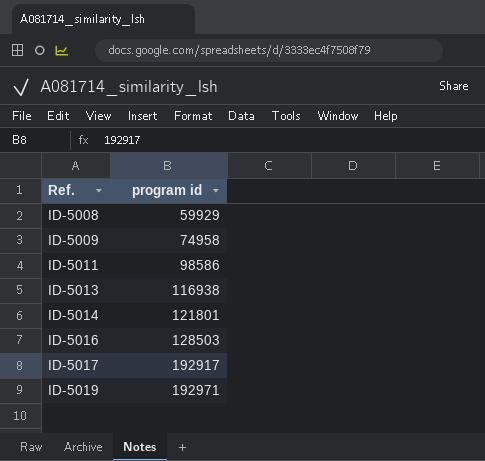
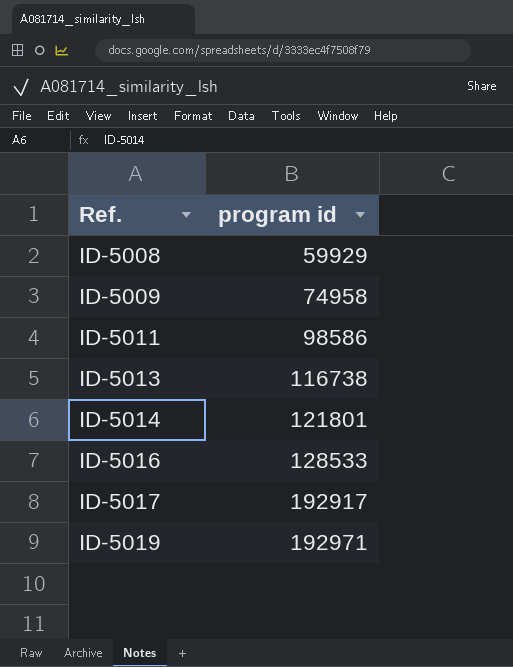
ID-5013 | program id: 116938 -> 116738
ID-5016 | program id: 128503 -> 128533

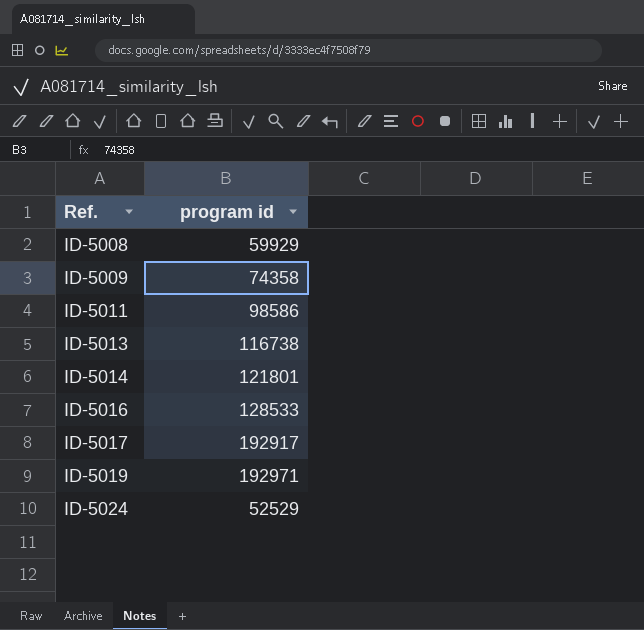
ID-5009 | program id: 74958 -> 74358
row ID-5024: none -> 52529

